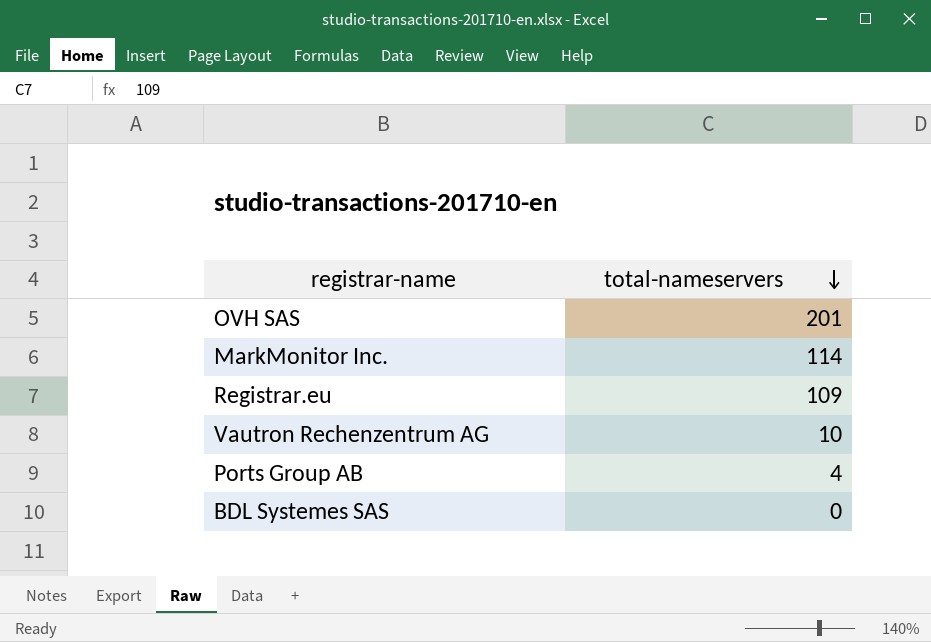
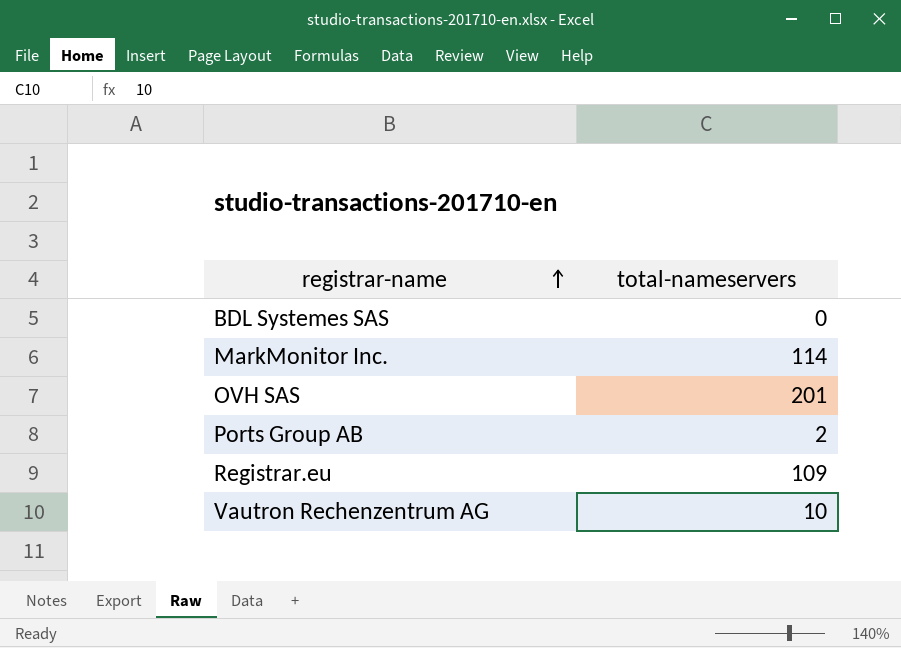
row order: total-nameservers descending -> registrar-name ascending
Ports Group AB | total-nameservers: 4 -> 2

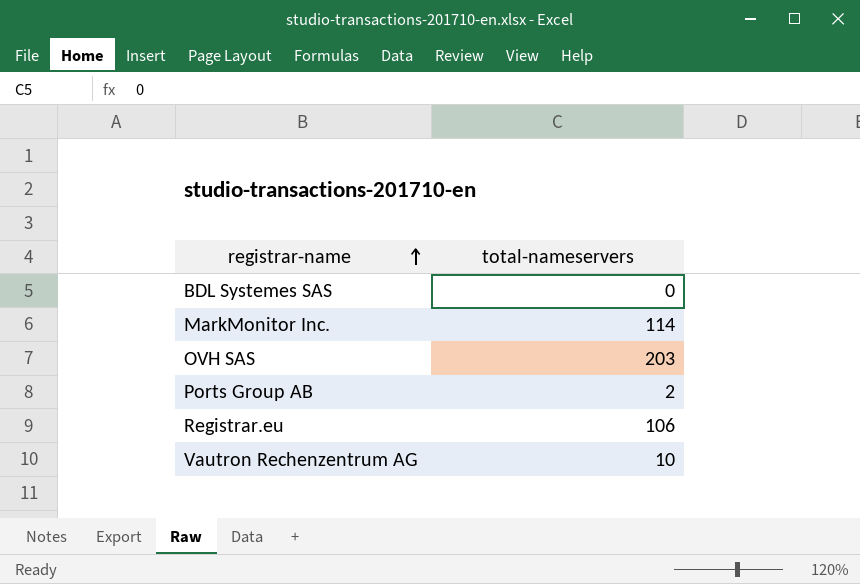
OVH SAS | total-nameservers: 201 -> 203
Registrar.eu | total-nameservers: 109 -> 106

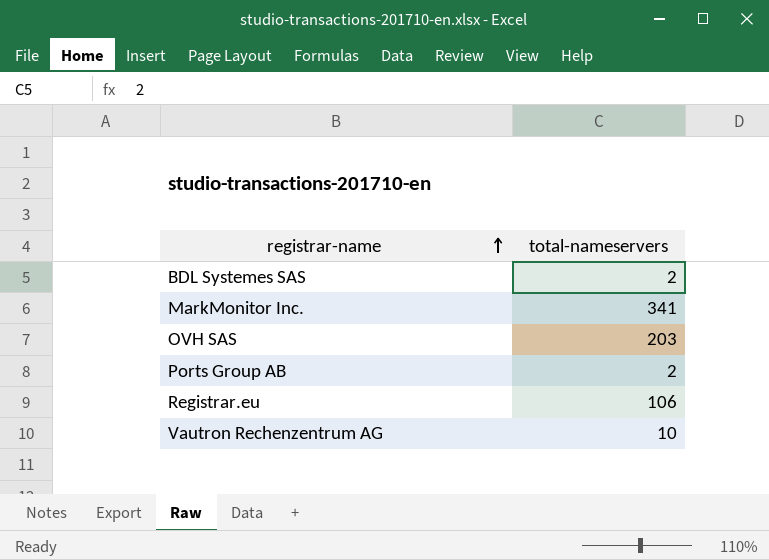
BDL Systemes SAS | total-nameservers: 0 -> 2
MarkMonitor Inc. | total-nameservers: 114 -> 341

